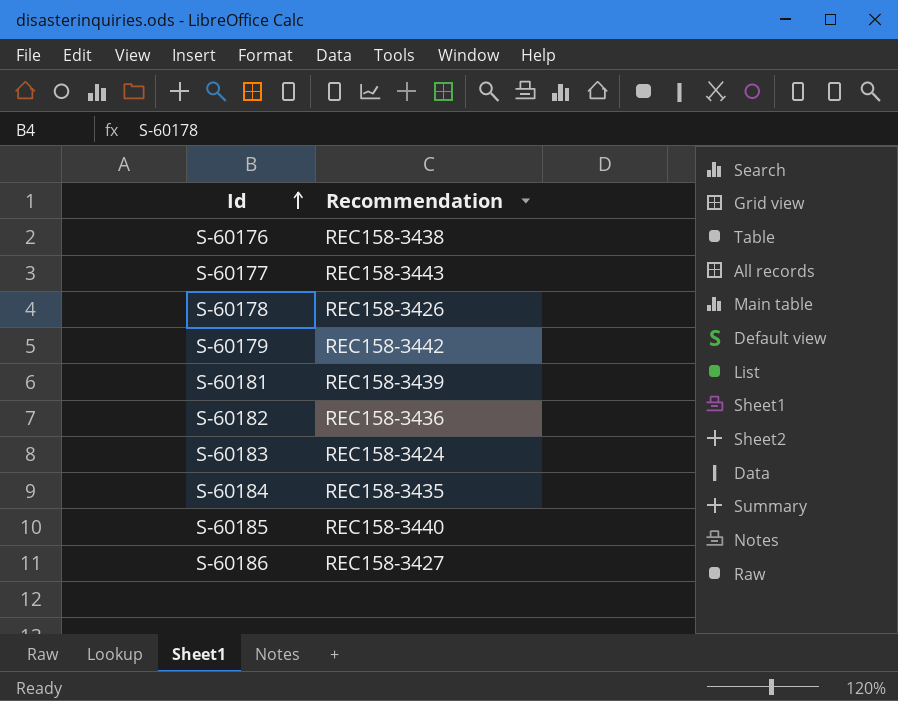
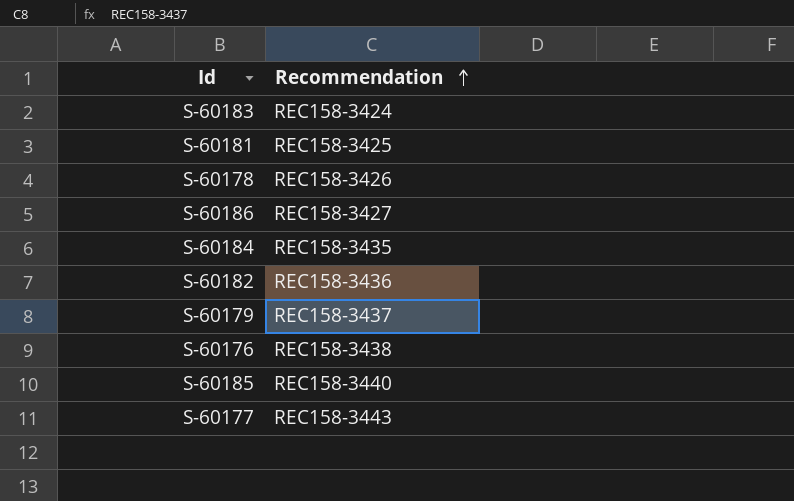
row order: Id ascending -> Recommendation ascending
S-60181 | Recommendation: REC158-3439 -> REC158-3425
S-60179 | Recommendation: REC158-3442 -> REC158-3437

